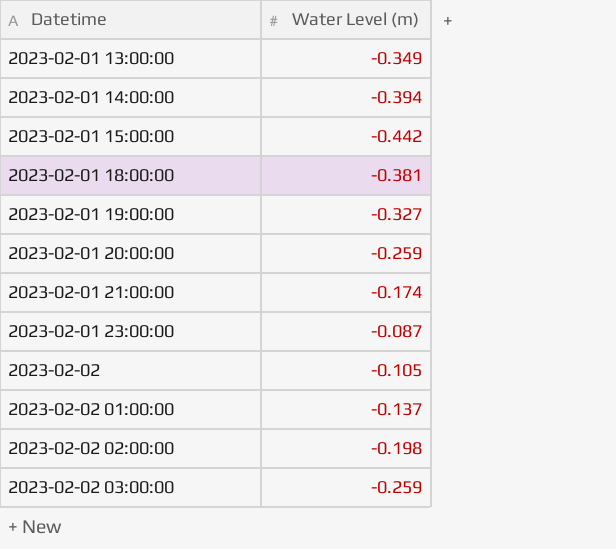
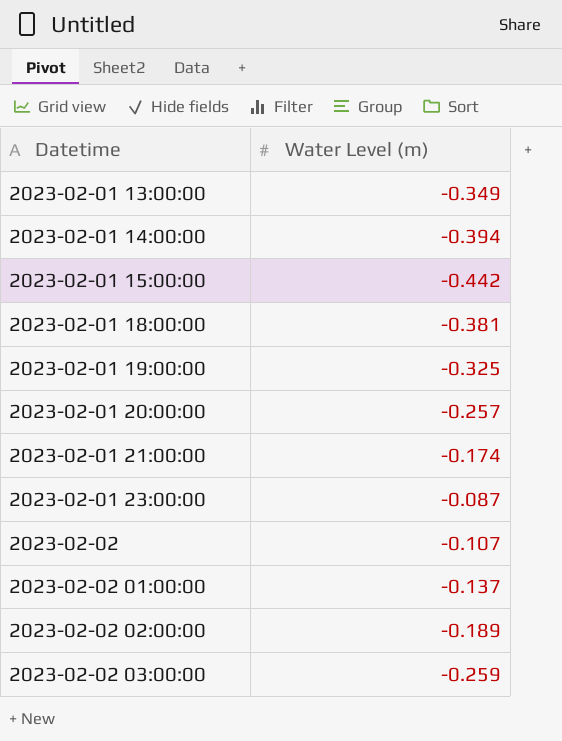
2023-02-01 19:00:00 | Water Level (m): -0.327 -> -0.325
2023-02-01 20:00:00 | Water Level (m): -0.259 -> -0.257
2023-02-02 | Water Level (m): -0.105 -> -0.107
2023-02-02 02:00:00 | Water Level (m): -0.198 -> -0.189

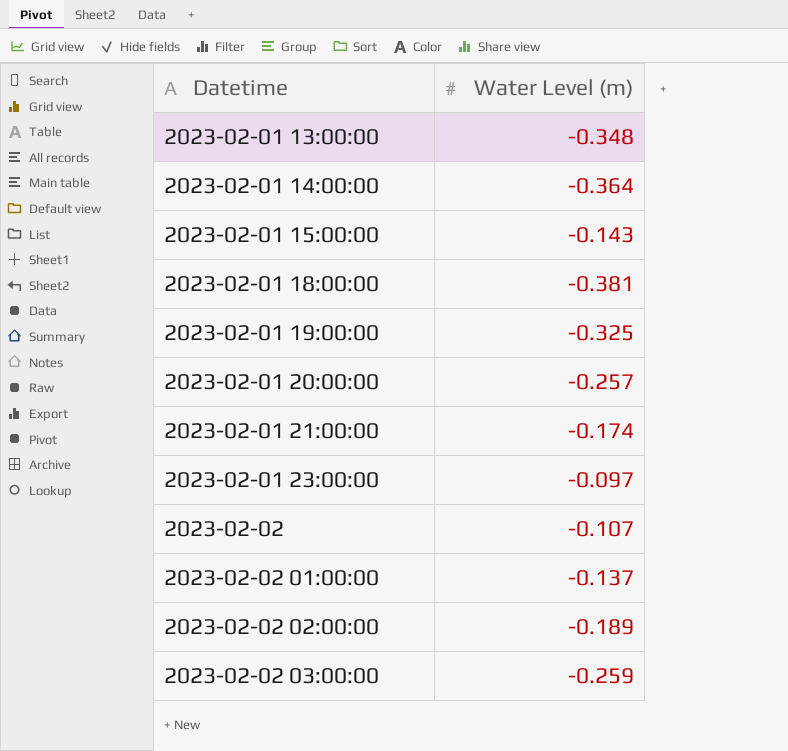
2023-02-01 13:00:00 | Water Level (m): -0.349 -> -0.348
2023-02-01 14:00:00 | Water Level (m): -0.394 -> -0.364
2023-02-01 15:00:00 | Water Level (m): -0.442 -> -0.143
2023-02-01 23:00:00 | Water Level (m): -0.087 -> -0.097

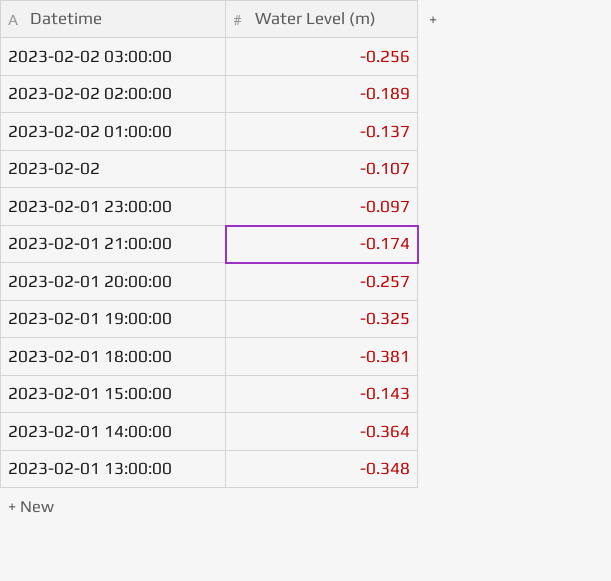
row order: Datetime ascending -> Datetime descending
2023-02-02 03:00:00 | Water Level (m): -0.259 -> -0.256

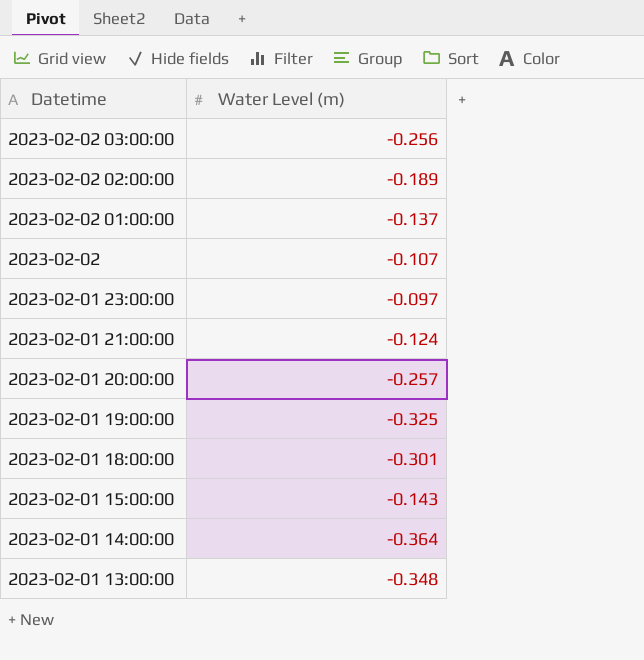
2023-02-01 21:00:00 | Water Level (m): -0.174 -> -0.124
2023-02-01 18:00:00 | Water Level (m): -0.381 -> -0.301

